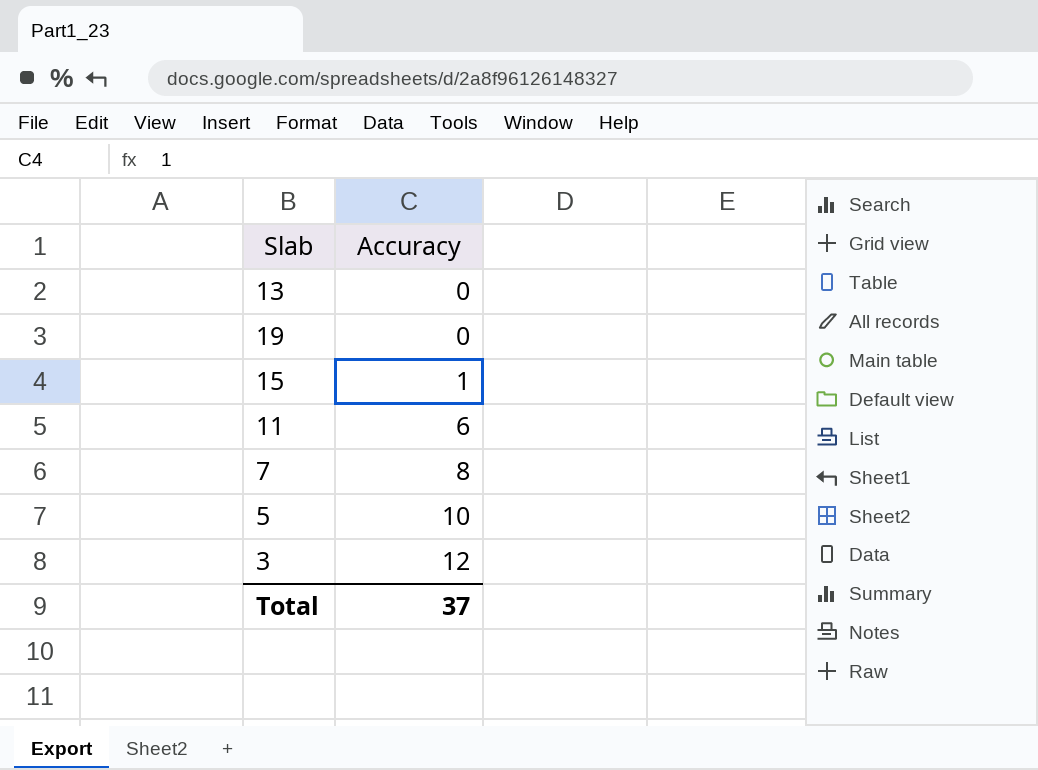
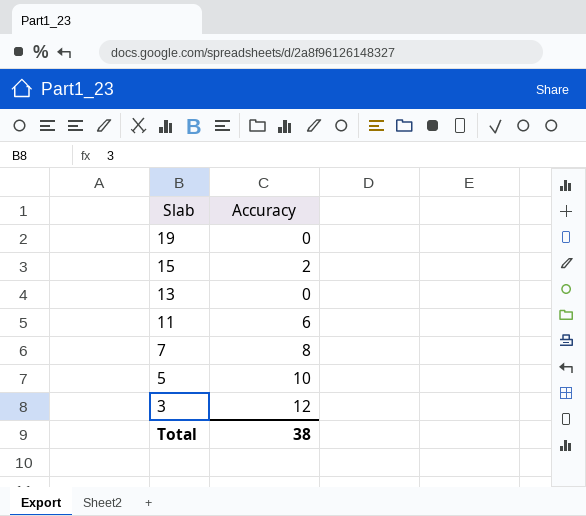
row order: Accuracy ascending -> Slab descending
15 | Accuracy: 1 -> 2
Total | Accuracy: 37 -> 38

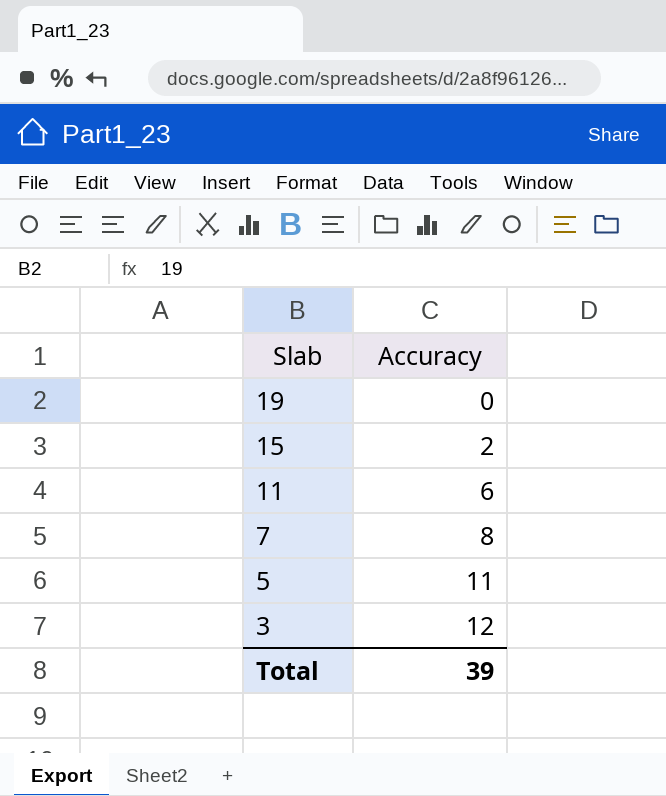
row 13: 0 -> none
5 | Accuracy: 10 -> 11
Total | Accuracy: 38 -> 39

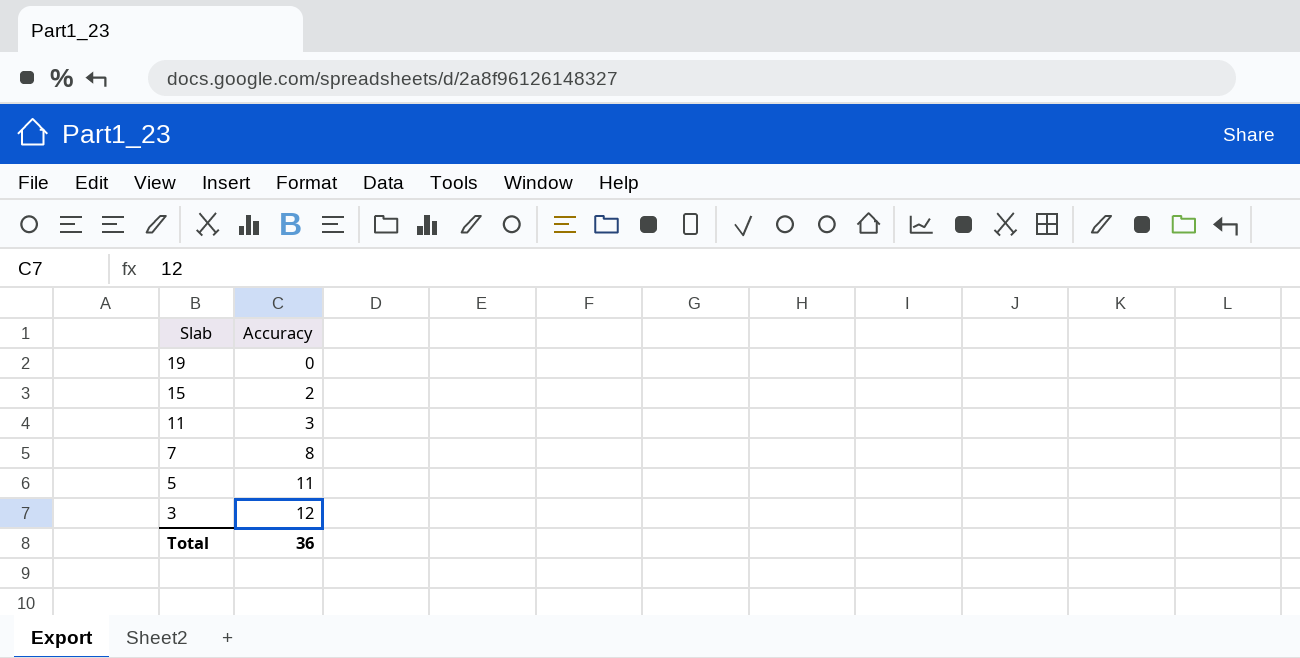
11 | Accuracy: 6 -> 3
Total | Accuracy: 39 -> 36

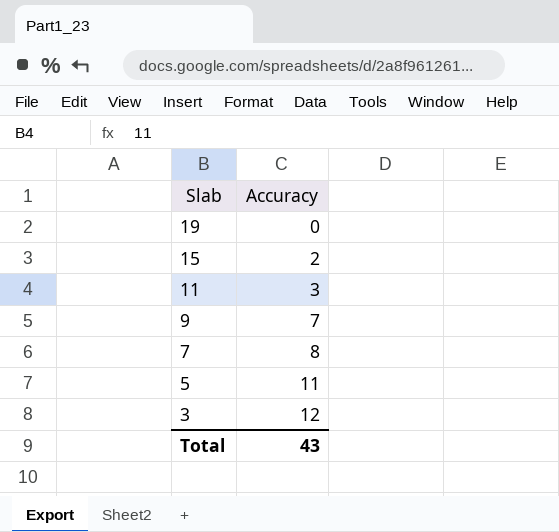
row 9: none -> 7
Total | Accuracy: 36 -> 43

